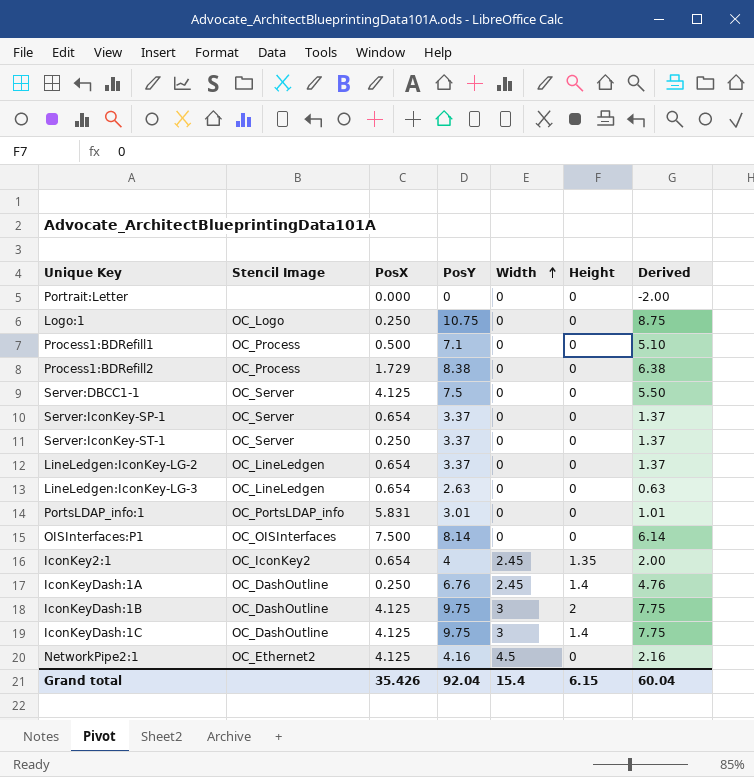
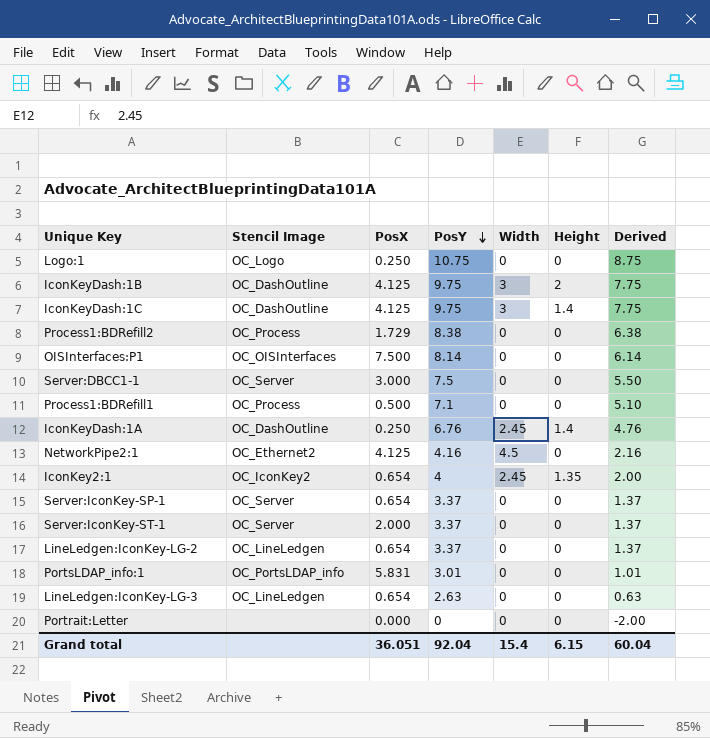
row order: Width ascending -> PosY descending
Server:DBCC1-1 | PosX: 4.125 -> 3.000
Server:IconKey-ST-1 | PosX: 0.250 -> 2.000
Grand total | PosX: 35.426 -> 36.051

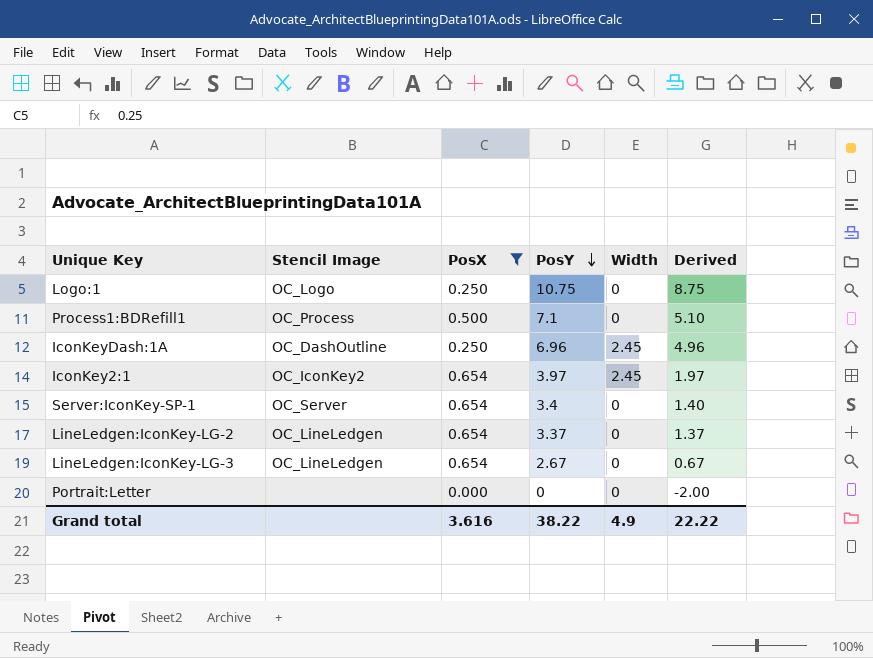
filter: none -> PosX <= 0.654
column Height | position: 6 -> none
IconKeyDash:1A | PosY: 6.76 -> 6.96
IconKeyDash:1A | Derived: 4.76 -> 4.96
IconKey2:1 | PosY: 4 -> 3.97
IconKey2:1 | Derived: 2.00 -> 1.97
Server:IconKey-SP-1 | PosY: 3.37 -> 3.4
Server:IconKey-SP-1 | Derived: 1.37 -> 1.40
LineLedgen:IconKey-LG-3 | PosY: 2.63 -> 2.67
LineLedgen:IconKey-LG-3 | Derived: 0.63 -> 0.67
Grand total | PosX: 36.051 -> 3.616
Grand total | PosY: 92.04 -> 38.22
Grand total | Width: 15.4 -> 4.9
Grand total | Derived: 60.04 -> 22.22

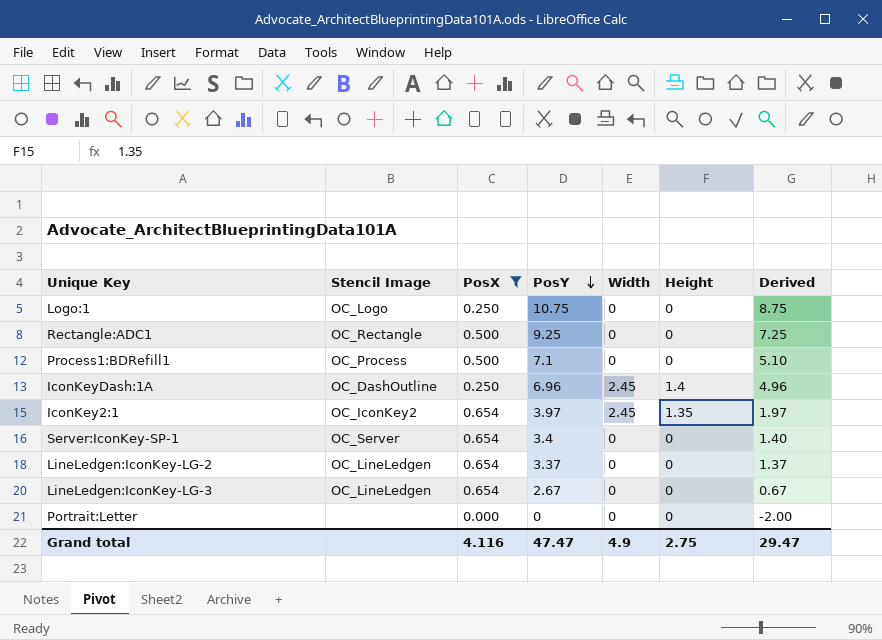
column Height | position: none -> 6
row Rectangle:ADC1: none -> OC_Rectangle | 0.500 | 9.25 | 0 | 0 | 7.25
Grand total | PosX: 3.616 -> 4.116
Grand total | PosY: 38.22 -> 47.47
Grand total | Derived: 22.22 -> 29.47

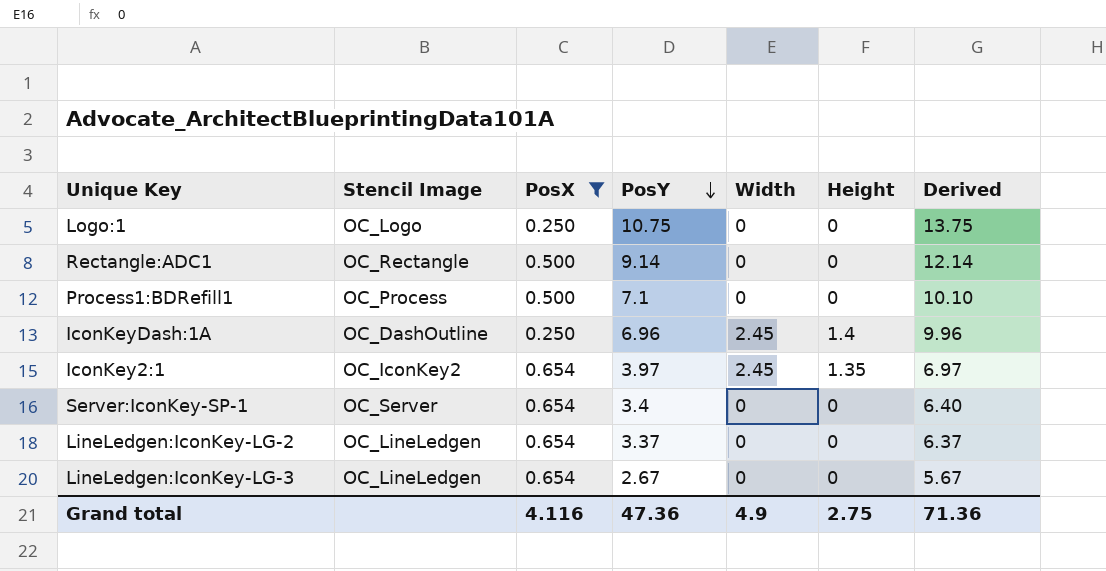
column Derived | formula: [PosY] - 2 -> [PosY] + 3
row Portrait:Letter: none | 0.000 | 0 | 0 | 0 | -2.00 -> none
Rectangle:ADC1 | PosY: 9.25 -> 9.14
Grand total | PosY: 47.47 -> 47.36
Grand total | Derived: 29.47 -> 71.36

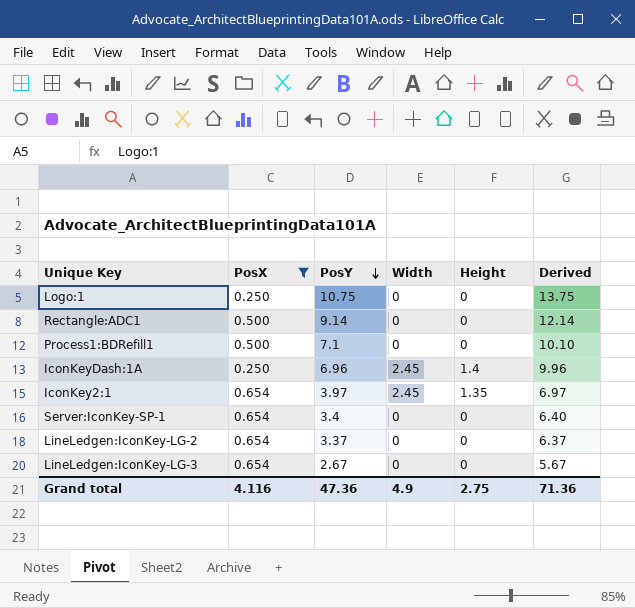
column Stencil Image | position: 2 -> none

